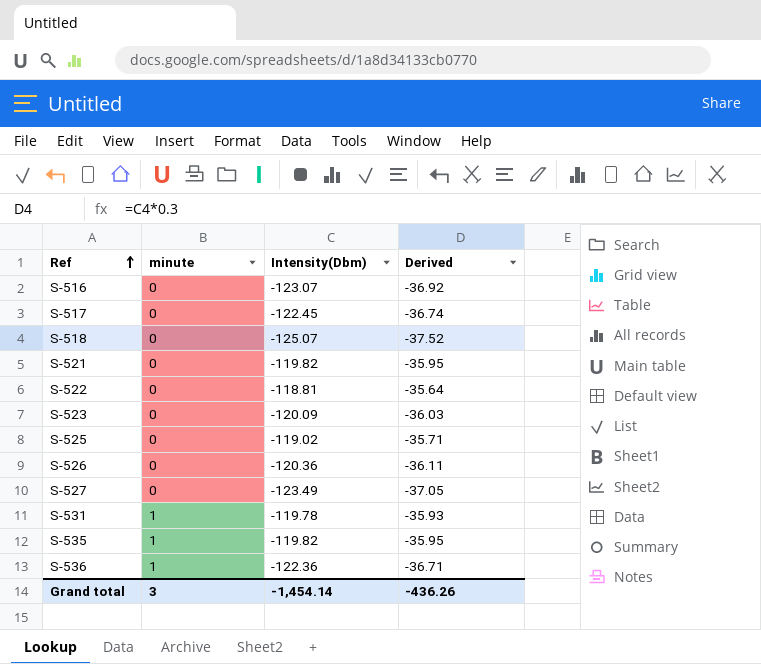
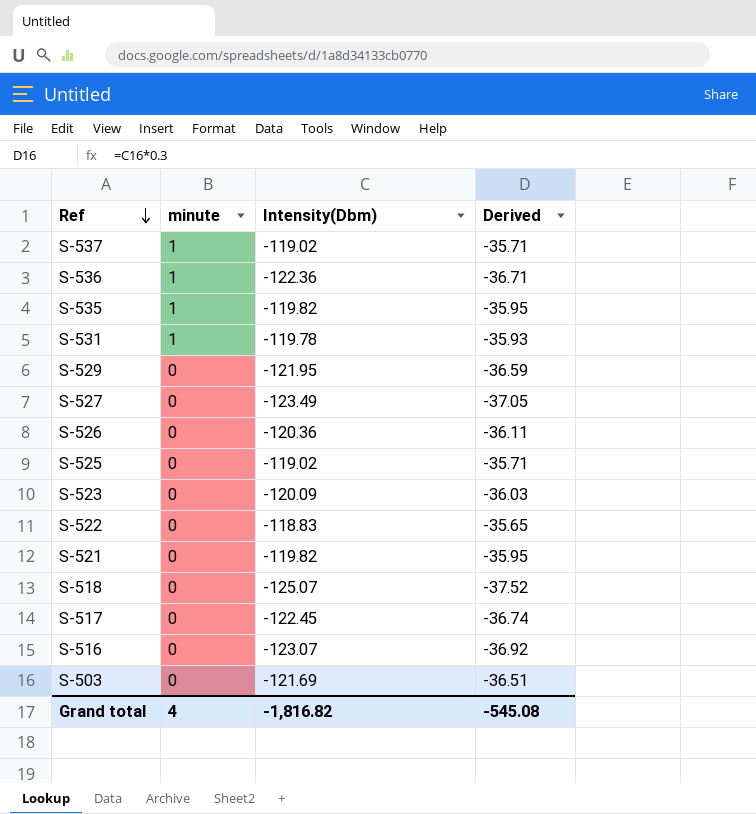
row order: Ref ascending -> Ref descending
row S-537: none -> 1 | -119.02 | -35.71
row S-529: none -> 0 | -121.95 | -36.59
S-522 | Intensity(Dbm): -118.81 -> -118.83
S-522 | Derived: -35.64 -> -35.65
row S-503: none -> 0 | -121.69 | -36.51
Grand total | minute: 3 -> 4
Grand total | Intensity(Dbm): -1,454.14 -> -1,816.82
Grand total | Derived: -436.26 -> -545.08

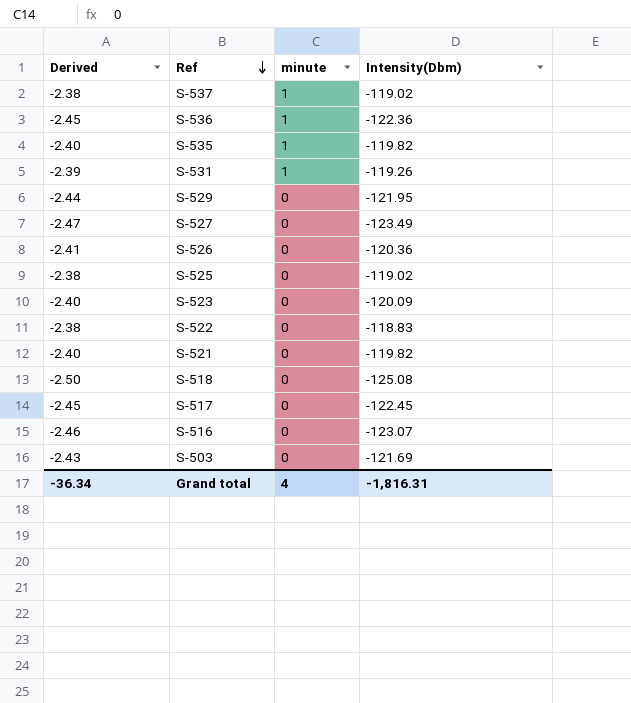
column Derived | formula: [Intensity(Dbm)] * 0.3 -> [Intensity(Dbm)] * 0.02
column Derived | position: 4 -> 1
S-531 | Intensity(Dbm): -119.78 -> -119.26
S-518 | Intensity(Dbm): -125.07 -> -125.08
Grand total | Derived: -545.08 -> -36.34
Grand total | Intensity(Dbm): -1,816.82 -> -1,816.31

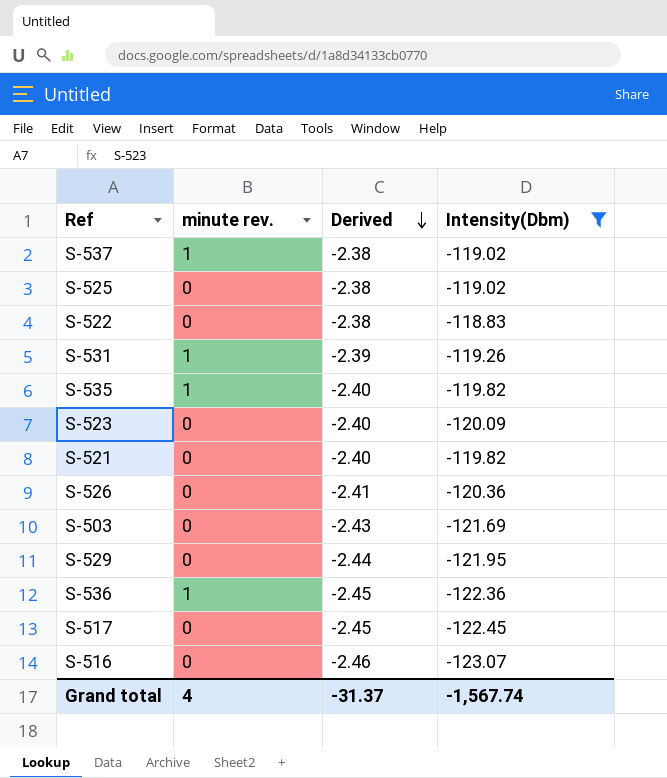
filter: none -> Intensity(Dbm) >= -123.07
row order: Ref descending -> Derived descending
column name: minute -> minute rev.
column Derived | position: 1 -> 3
Grand total | Derived: -36.34 -> -31.37
Grand total | Intensity(Dbm): -1,816.31 -> -1,567.74

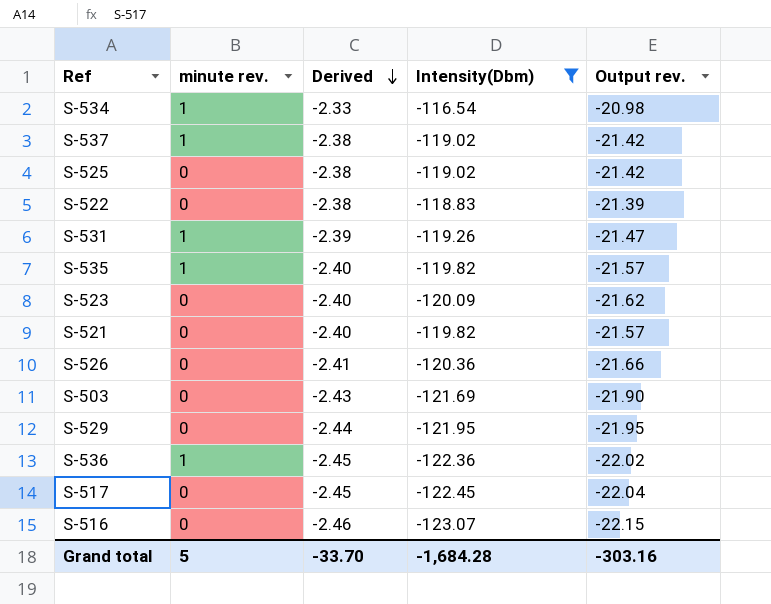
column Output rev. | formula: none -> [Intensity(Dbm)] * 0.18
row S-534: none -> 1 | -2.33 | -116.54 | -20.98
Grand total | minute rev.: 4 -> 5
Grand total | Derived: -31.37 -> -33.70
Grand total | Intensity(Dbm): -1,567.74 -> -1,684.28

